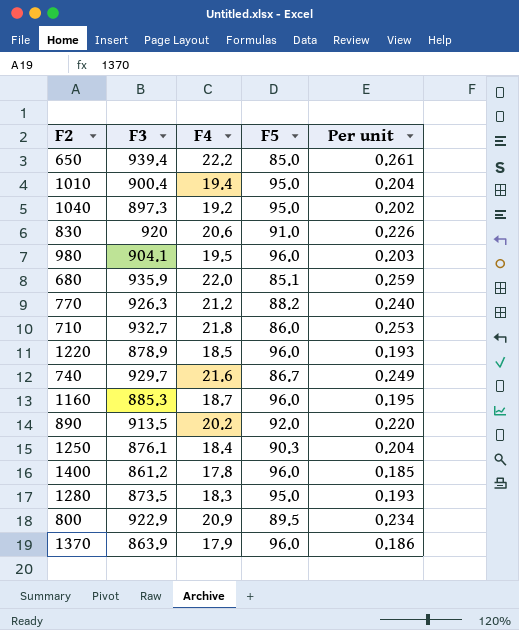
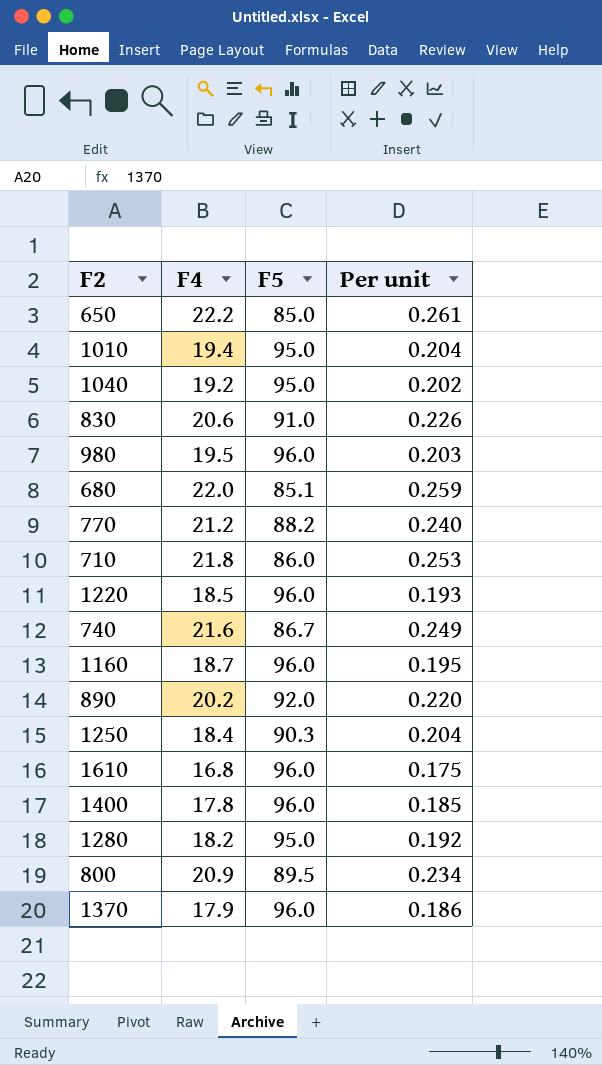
column F3 | position: 2 -> none
row 1610: none -> 16.8 | 96.0 | 0.175
1280 | F4: 18.3 -> 18.2
1280 | Per unit: 0.193 -> 0.192

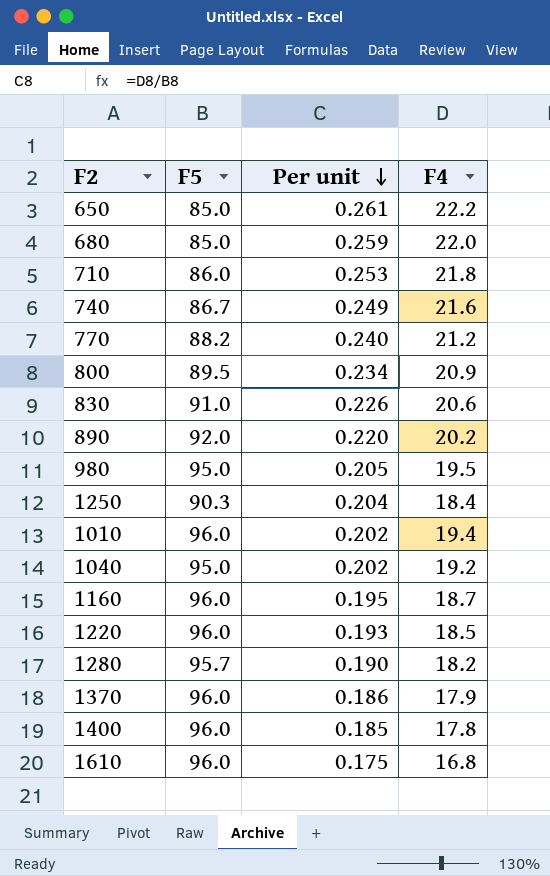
row order: none -> Per unit descending
column F4 | position: 2 -> 4
680 | F5: 85.1 -> 85.0
980 | F5: 96.0 -> 95.0
980 | Per unit: 0.203 -> 0.205
1010 | F5: 95.0 -> 96.0
1010 | Per unit: 0.204 -> 0.202
1280 | F5: 95.0 -> 95.7
1280 | Per unit: 0.192 -> 0.190

